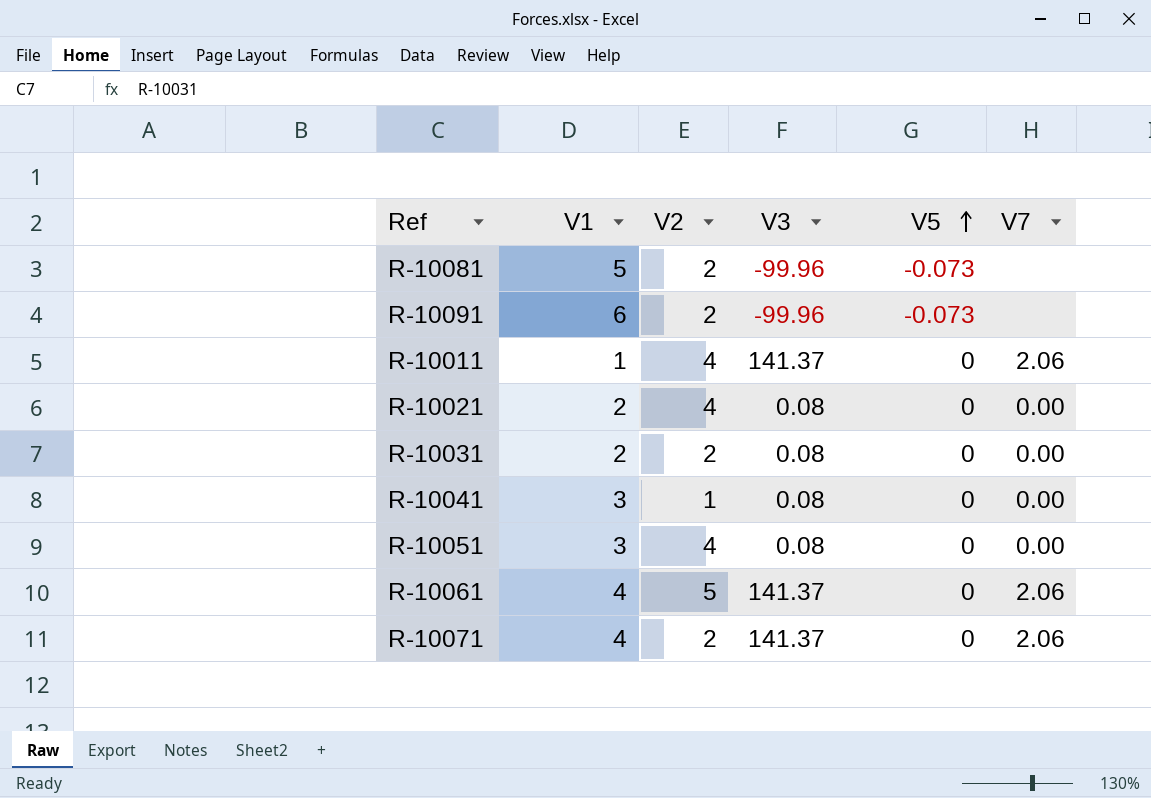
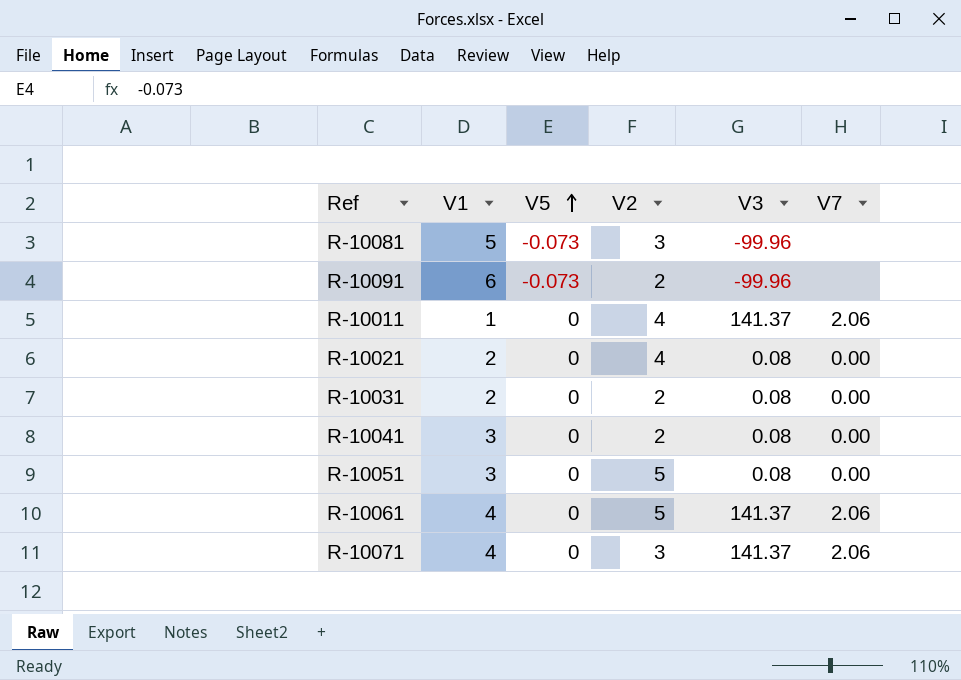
column V5 | position: 5 -> 3
R-10081 | V2: 2 -> 3
R-10041 | V2: 1 -> 2
R-10051 | V2: 4 -> 5
R-10071 | V2: 2 -> 3

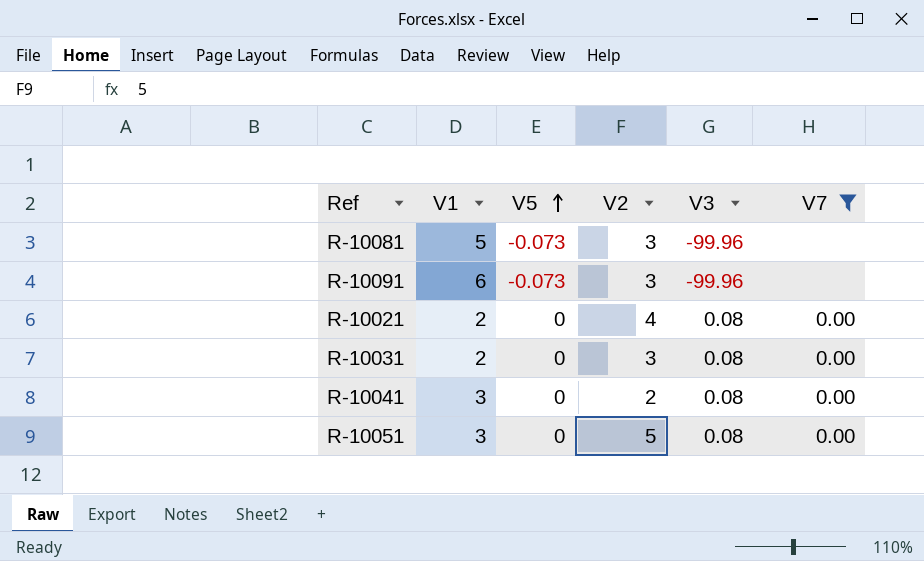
filter: none -> V7 != 2.06
R-10091 | V2: 2 -> 3
R-10031 | V2: 2 -> 3

